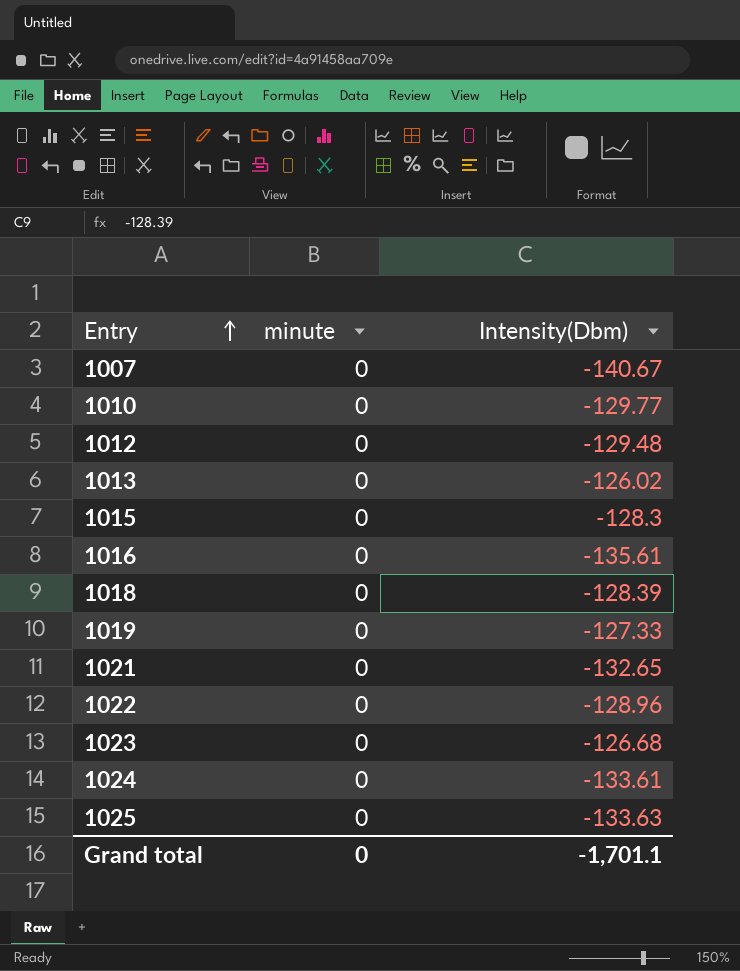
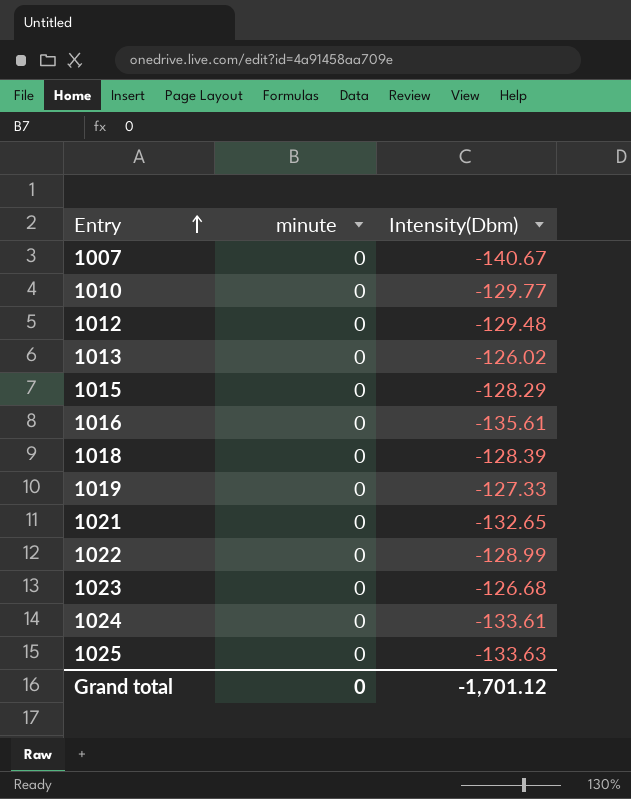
1015 | Intensity(Dbm): -128.3 -> -128.29
1022 | Intensity(Dbm): -128.96 -> -128.99
Grand total | Intensity(Dbm): -1,701.1 -> -1,701.12

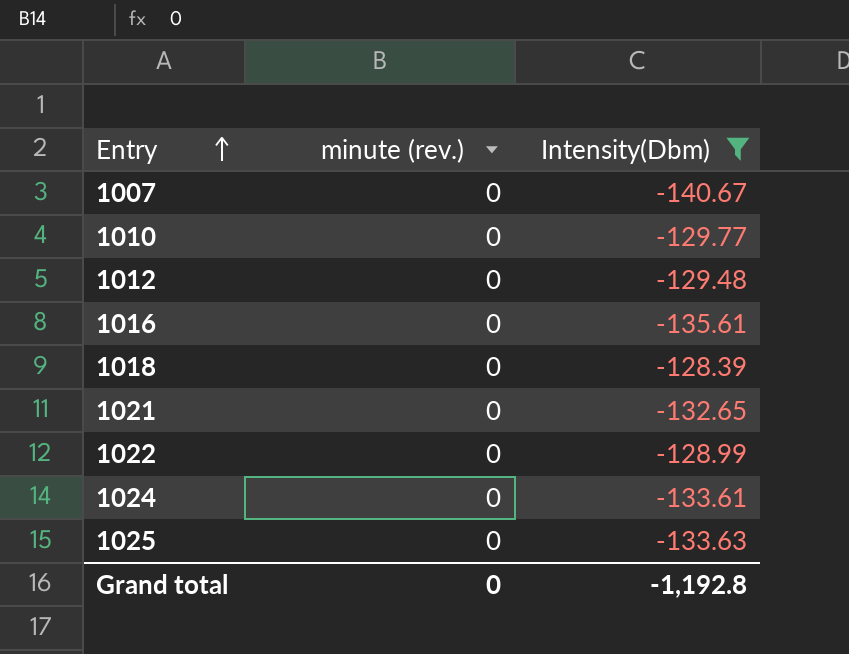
filter: none -> Intensity(Dbm) <= -128.39
column name: minute -> minute (rev.)
Grand total | Intensity(Dbm): -1,701.12 -> -1,192.8

